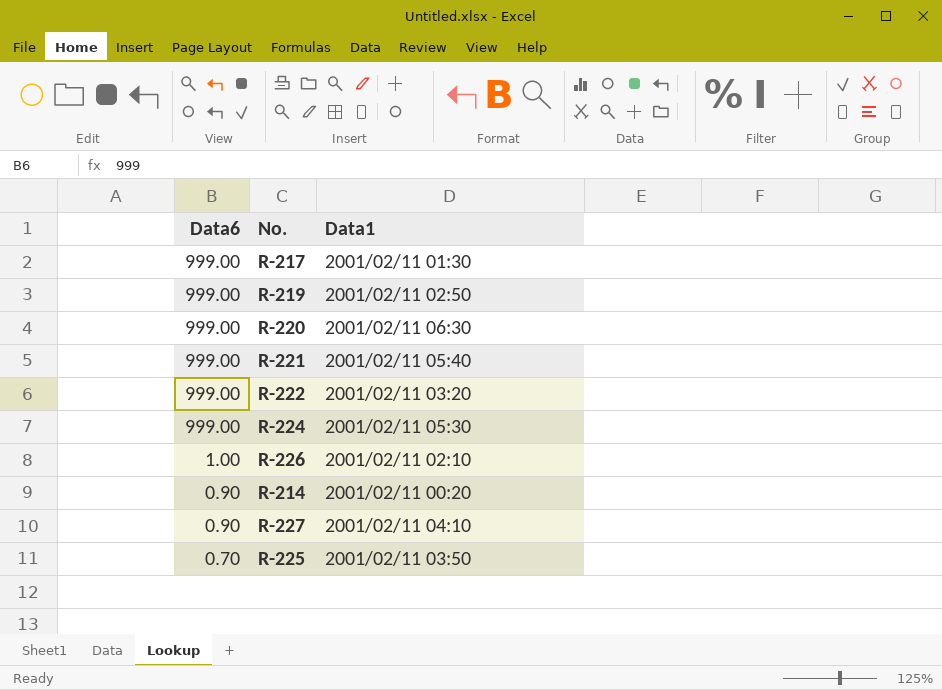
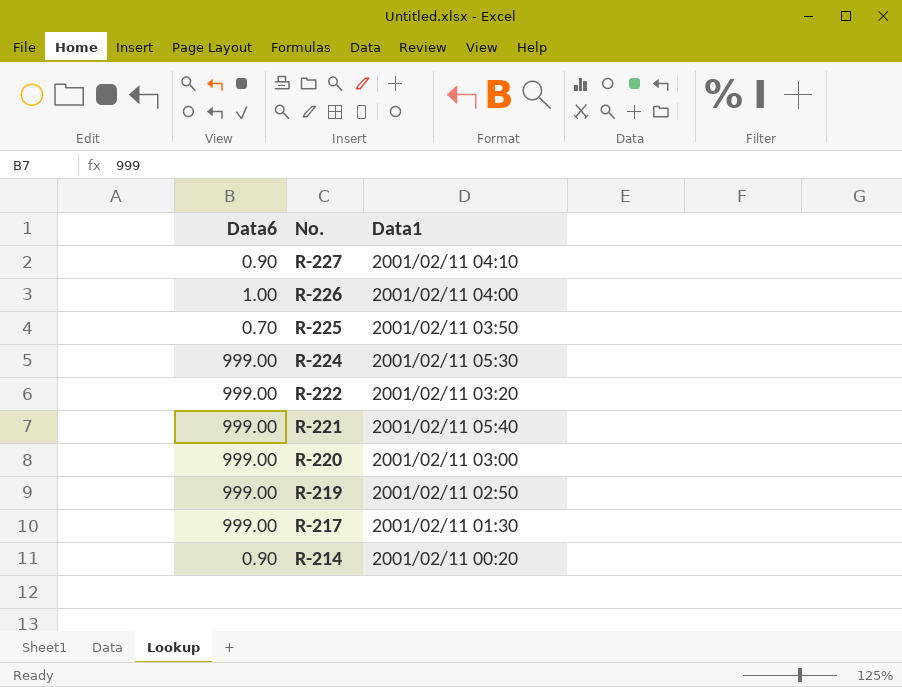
row order: Data6 descending -> No. descending
R-226 | Data1: 2001/02/11 02:10 -> 2001/02/11 04:00
R-220 | Data1: 2001/02/11 06:30 -> 2001/02/11 03:00

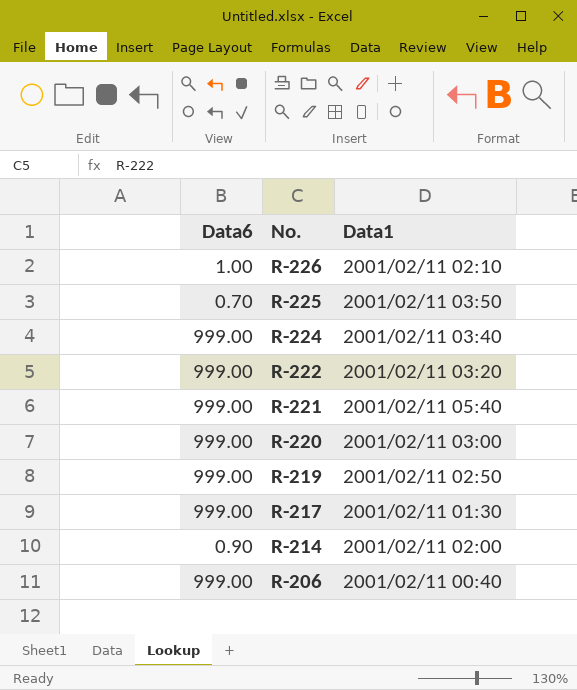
row R-227: 0.90 | 2001/02/11 04:10 -> none
R-226 | Data1: 2001/02/11 04:00 -> 2001/02/11 02:10
R-224 | Data1: 2001/02/11 05:30 -> 2001/02/11 03:40
R-214 | Data1: 2001/02/11 00:20 -> 2001/02/11 02:00
row R-206: none -> 999.00 | 2001/02/11 00:40

